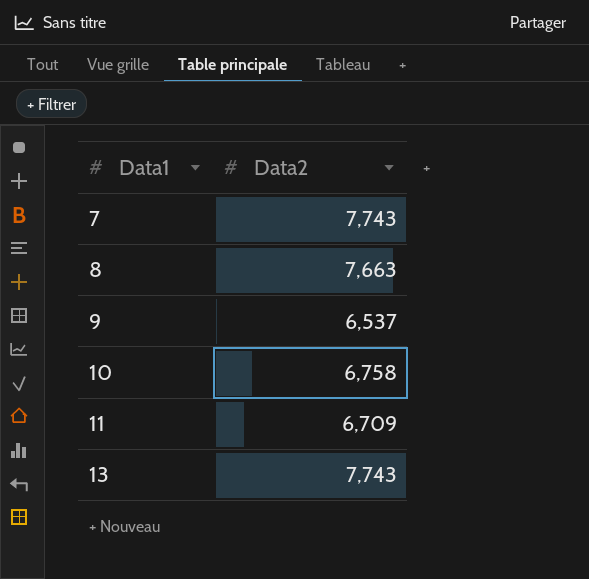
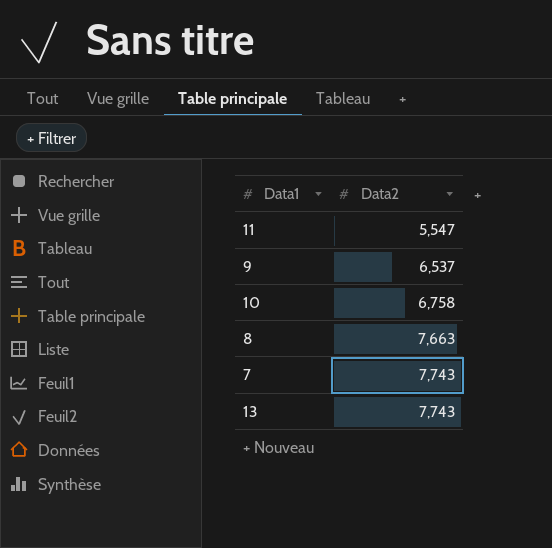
row order: Data1 ascending -> Data2 ascending
11 | Data2: 6,709 -> 5,547

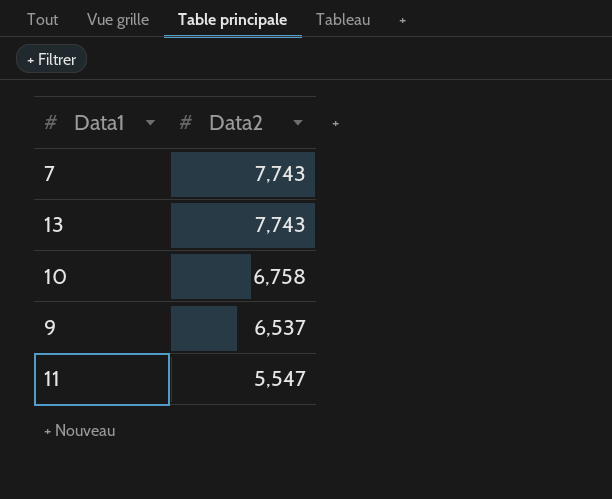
row order: Data2 ascending -> Data2 descending
row 8: 7,663 -> none

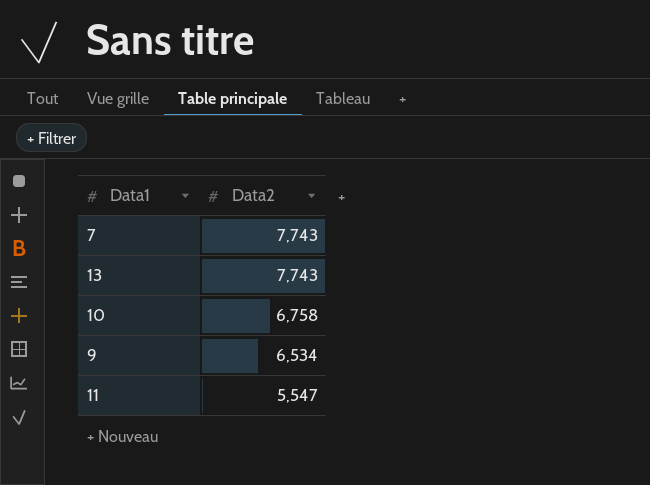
9 | Data2: 6,537 -> 6,534

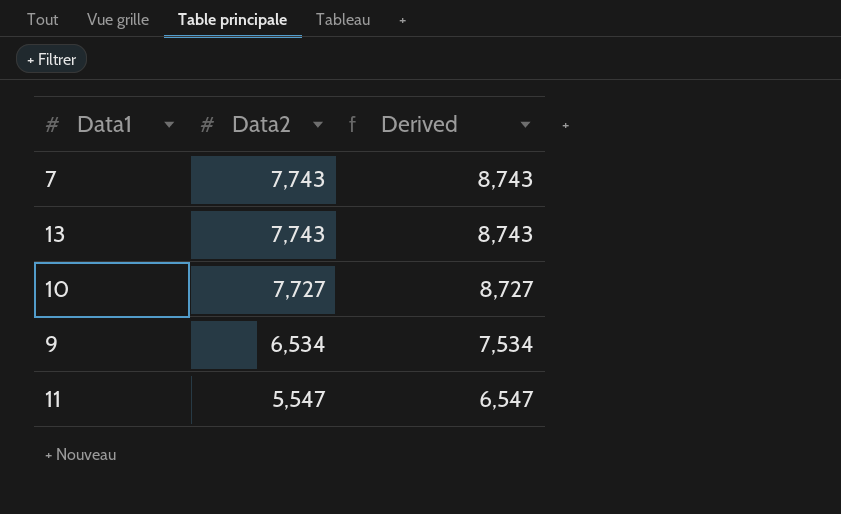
column Derived | formula: none -> [Data2] + 1000
10 | Data2: 6,758 -> 7,727

